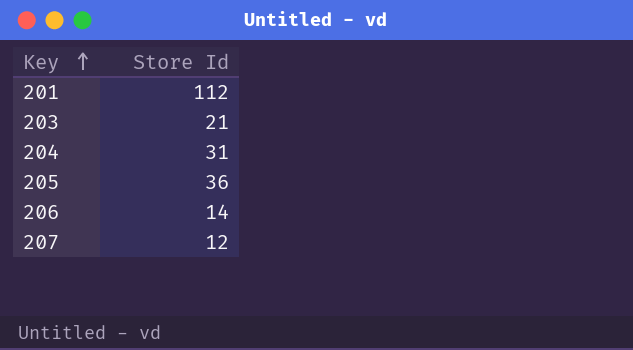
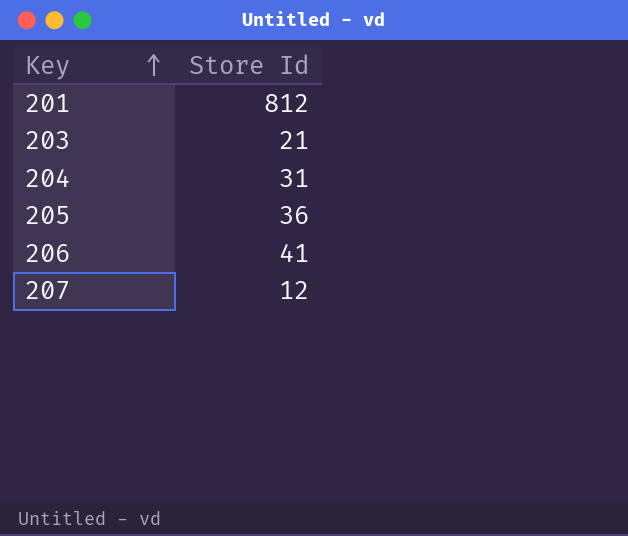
201 | Store Id: 112 -> 812
206 | Store Id: 14 -> 41

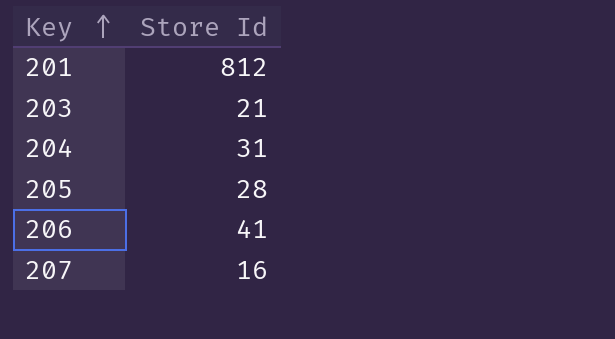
205 | Store Id: 36 -> 28
207 | Store Id: 12 -> 16

